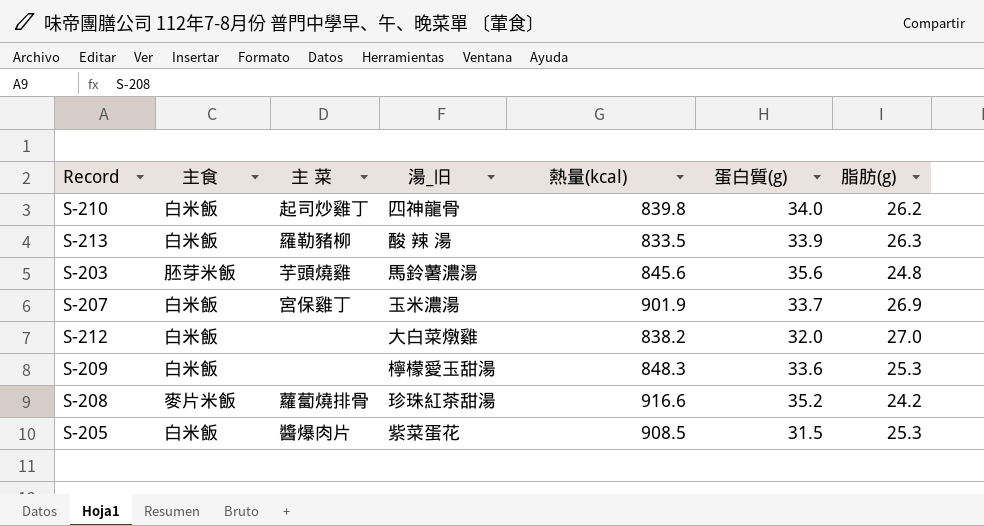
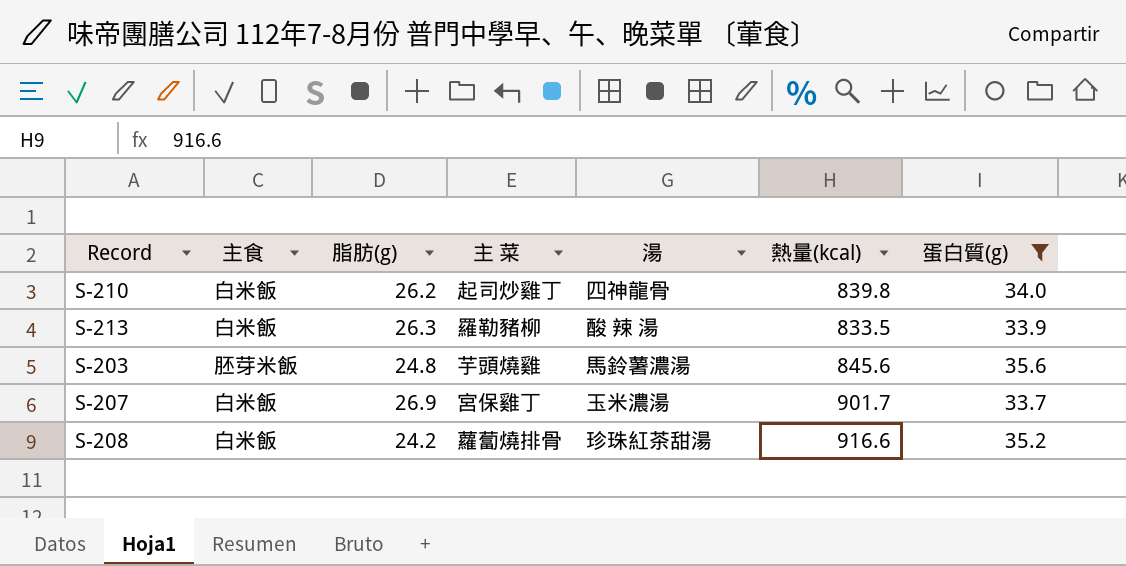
filter: none -> 蛋白質(g) >= 33.7
column 脂肪(g) | position: 7 -> 3
column name: 湯_旧 -> 湯
S-207 | 熱量(kcal): 901.9 -> 901.7
S-208 | 主食: 麥片米飯 -> 白米飯

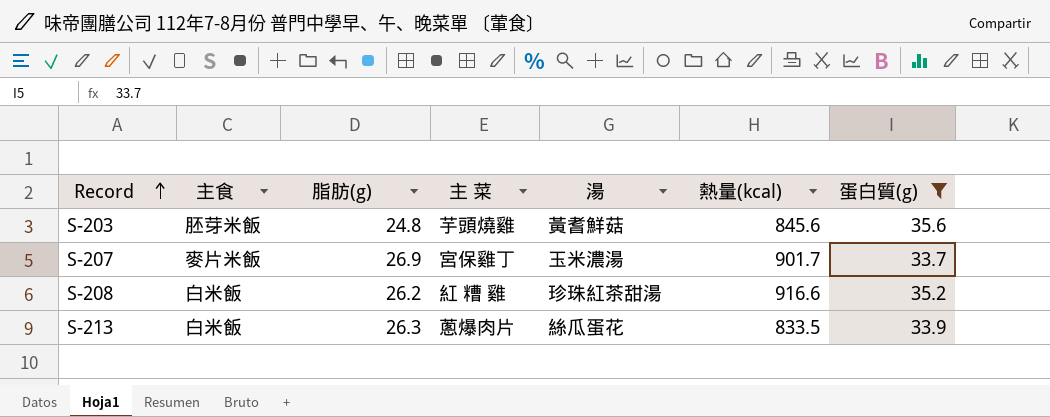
row order: none -> Record ascending
row S-210: 白米飯 | 26.2 | 起司炒雞丁 | 四神龍骨 | 839.8 | 34.0 -> none
S-203 | 湯: 馬鈴薯濃湯 -> 黃耆鮮菇
S-207 | 主食: 白米飯 -> 麥片米飯
S-208 | 脂肪(g): 24.2 -> 26.2
S-208 | 主 菜: 蘿蔔燒排骨 -> 紅 糟 雞
S-213 | 主 菜: 羅勒豬柳 -> 蔥爆肉片
S-213 | 湯: 酸 辣 湯 -> 絲瓜蛋花

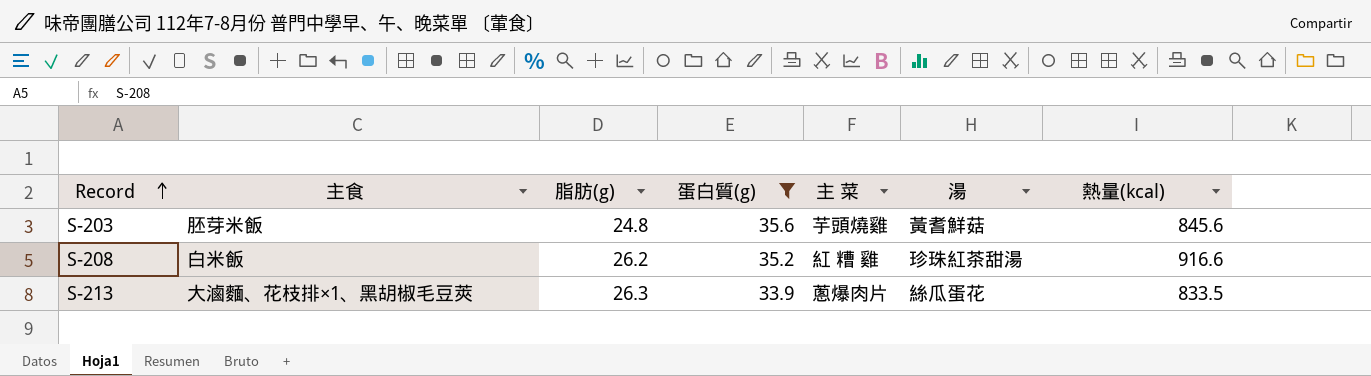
column 蛋白質(g) | position: 7 -> 4
row S-207: 麥片米飯 | 26.9 | 宮保雞丁 | 玉米濃湯 | 901.7 | 33.7 -> none
S-213 | 主食: 白米飯 -> 大滷麵、花枝排×1、黑胡椒毛豆莢

